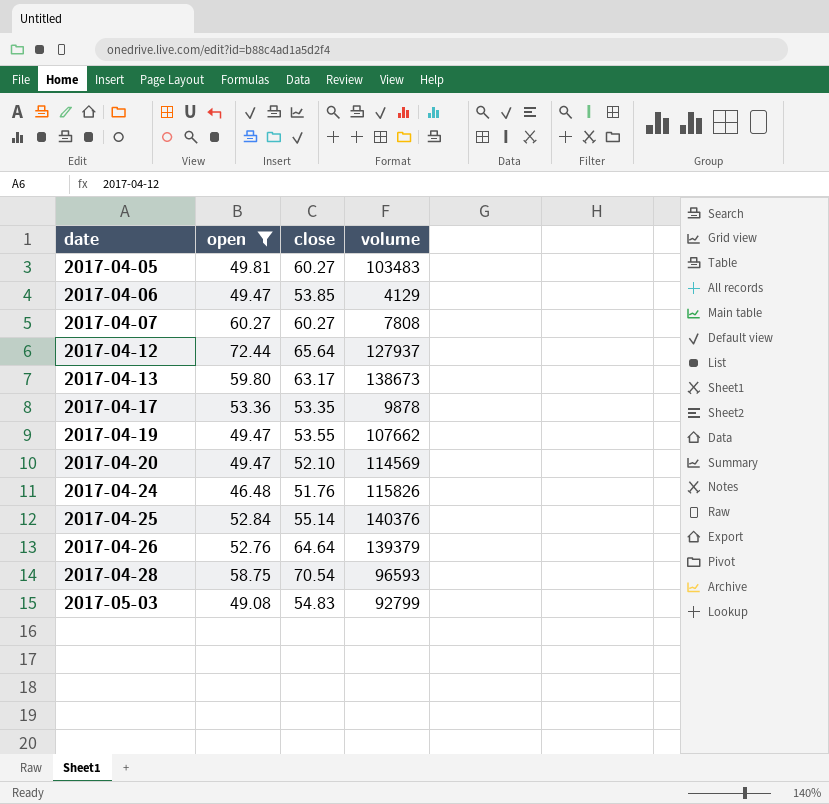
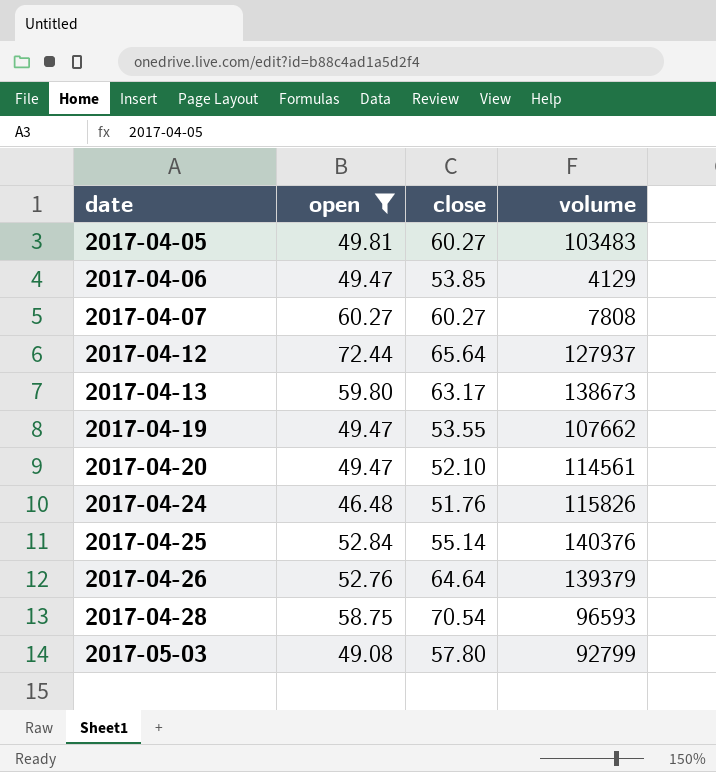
row 2017-04-17: 53.36 | 53.35 | 9878 -> none
2017-04-20 | volume: 114569 -> 114561
2017-05-03 | close: 54.83 -> 57.80

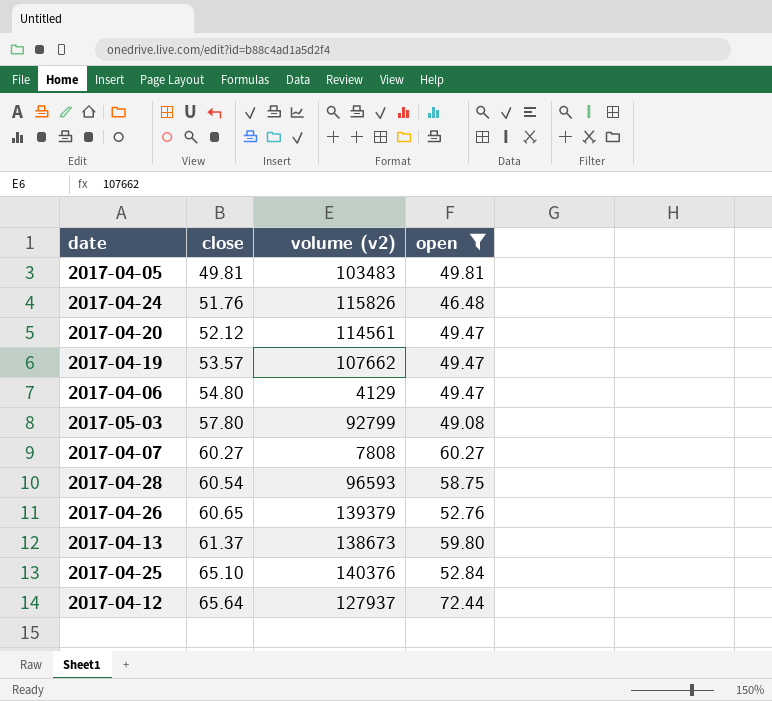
row order: date ascending -> close ascending
column name: volume -> volume (v2)
column open | position: 2 -> 4
2017-04-05 | close: 60.27 -> 49.81
2017-04-20 | close: 52.10 -> 52.12
2017-04-19 | close: 53.55 -> 53.57
2017-04-06 | close: 53.85 -> 54.80
2017-04-28 | close: 70.54 -> 60.54
2017-04-26 | close: 64.64 -> 60.65
2017-04-13 | close: 63.17 -> 61.37
2017-04-25 | close: 55.14 -> 65.10

